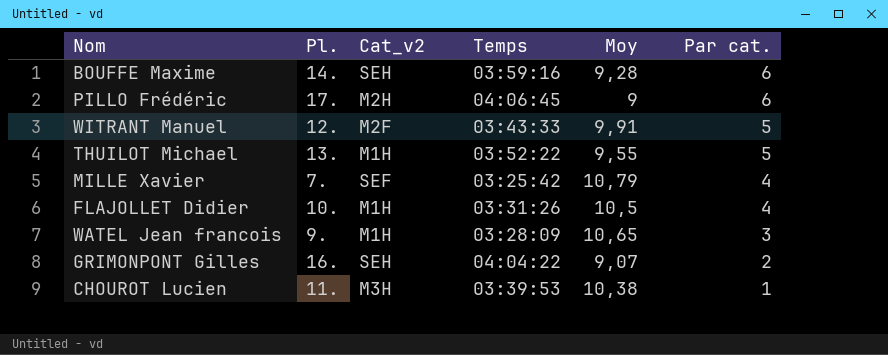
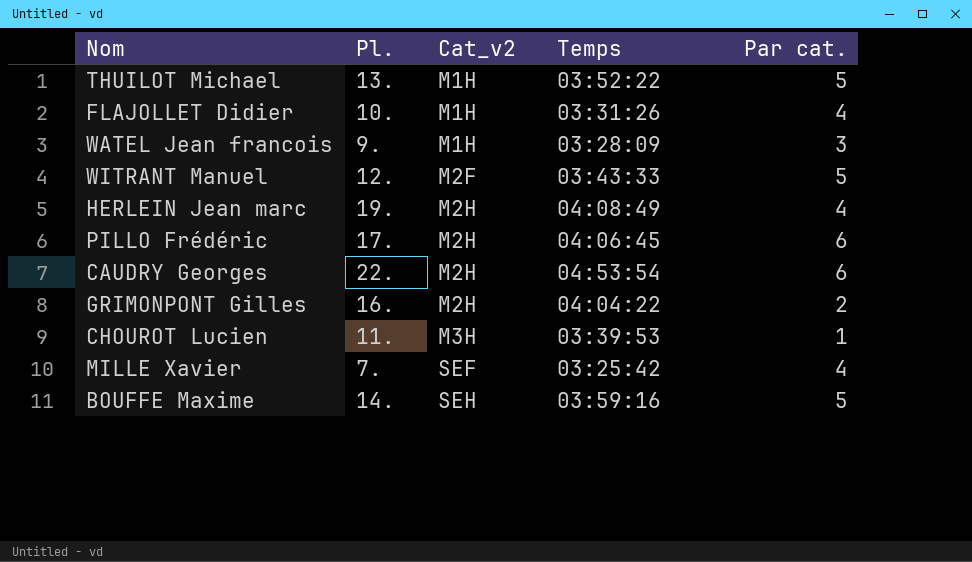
row order: Par cat. descending -> Cat_v2 ascending
column Moy | position: 5 -> none
row HERLEIN Jean marc: none -> 19. | M2H | 04:08:49 | 4
row CAUDRY Georges: none -> 22. | M2H | 04:53:54 | 6
GRIMONPONT Gilles | Cat_v2: SEH -> M2H
BOUFFE Maxime | Par cat.: 6 -> 5

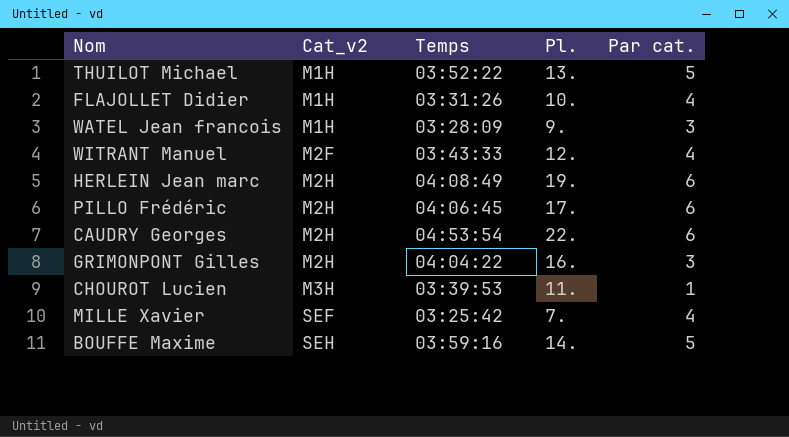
column Pl. | position: 2 -> 4
WITRANT Manuel | Par cat.: 5 -> 4
HERLEIN Jean marc | Par cat.: 4 -> 6
GRIMONPONT Gilles | Par cat.: 2 -> 3

